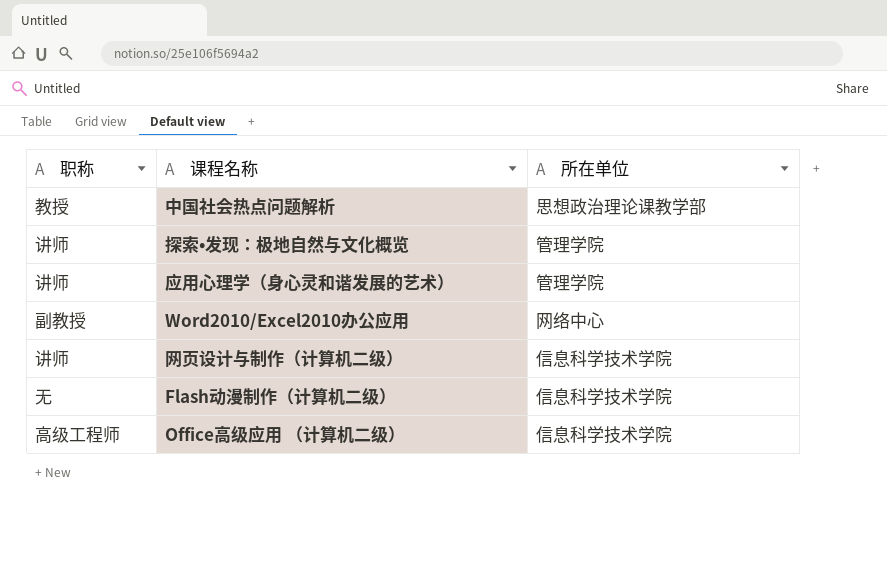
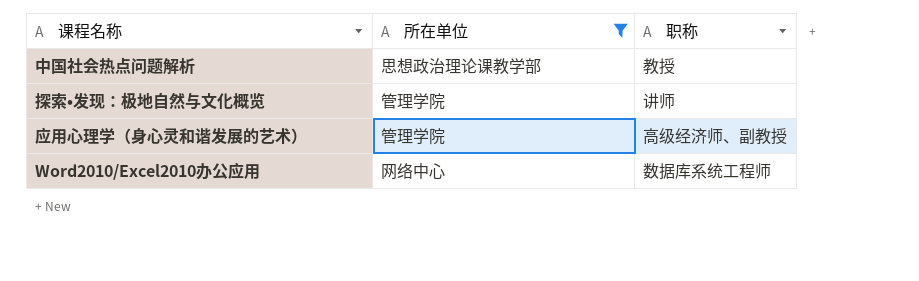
filter: none -> 所在单位 != 信息科学技术学院
column 职称 | position: 1 -> 3
应用心理学（身心灵和谐发展的艺术） | 职称: 讲师 -> 高级经济师、副教授
Word2010/Excel2010办公应用 | 职称: 副教授 -> 数据库系统工程师

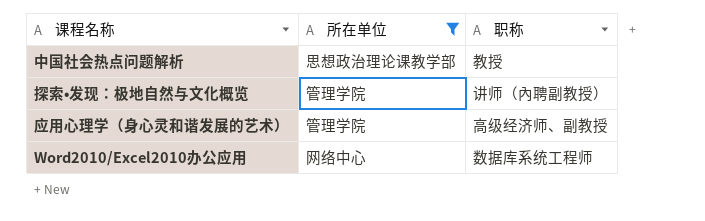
探索•发现：极地自然与文化概览 | 职称: 讲师 -> 讲师（內聘副教授）

